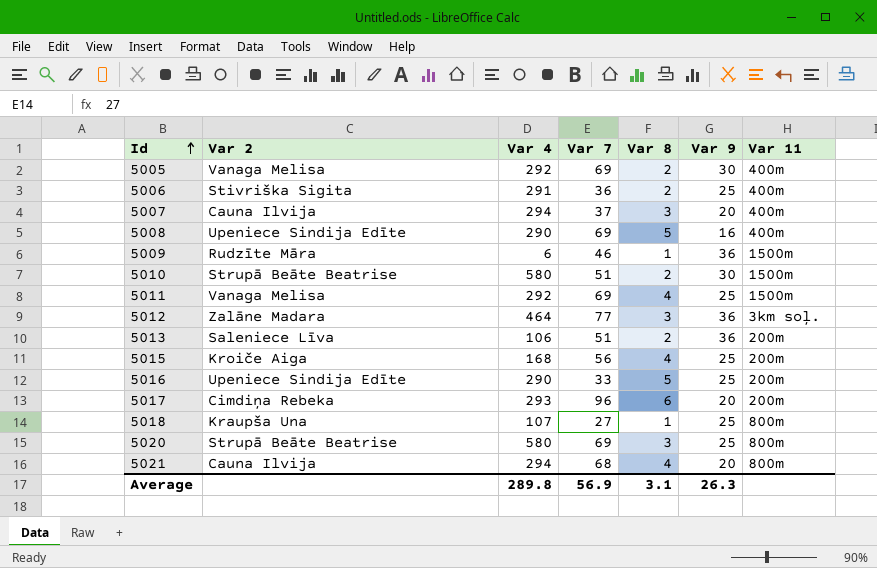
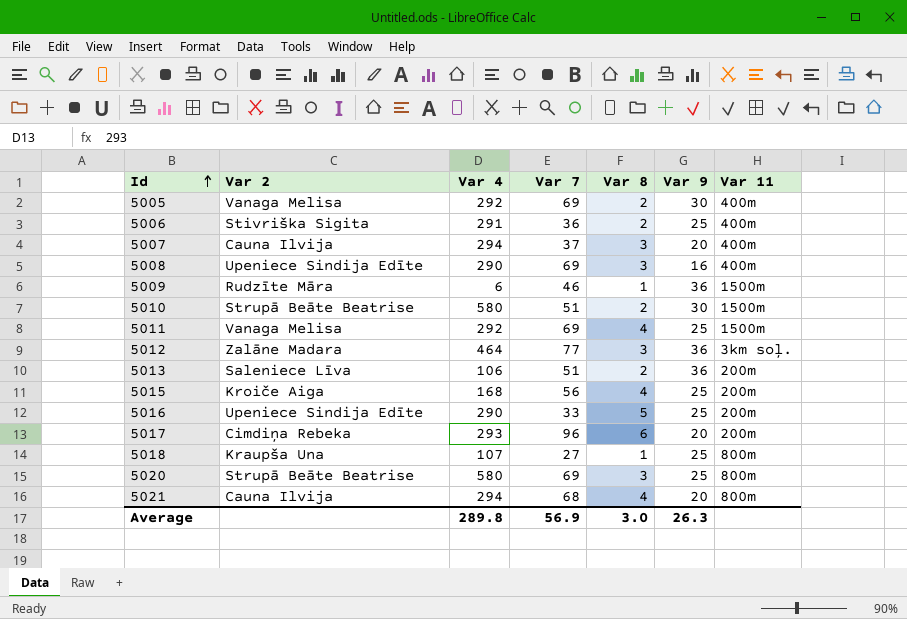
5008 | Var 8: 5 -> 3
Average | Var 8: 3.1 -> 3.0

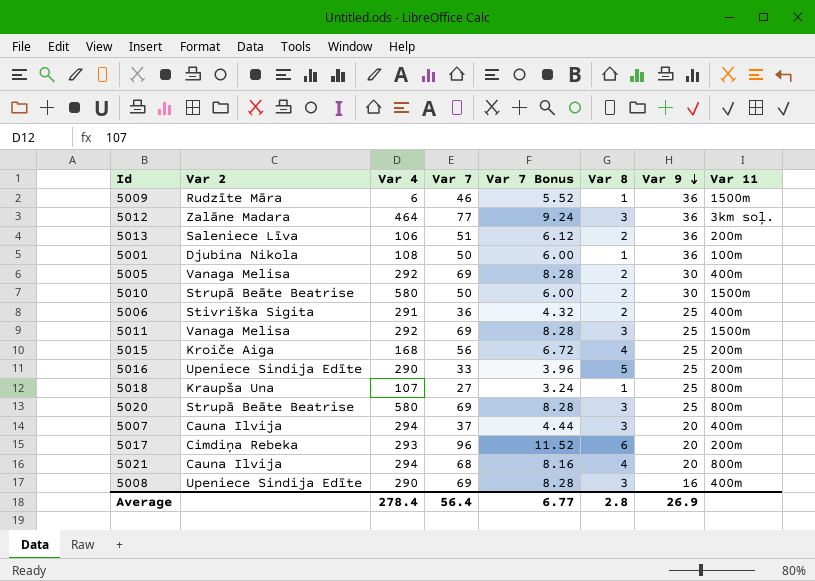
row order: Id ascending -> Var 9 descending
column Var 7 Bonus | formula: none -> [Var 7] * 0.12
row 5001: none -> Djubina Nikola | 108 | 50 | 6.00 | 1 | 36 | 100m
5010 | Var 7: 51 -> 50
5011 | Var 8: 4 -> 3
Average | Var 4: 289.8 -> 278.4
Average | Var 7: 56.9 -> 56.4
Average | Var 8: 3.0 -> 2.8
Average | Var 9: 26.3 -> 26.9

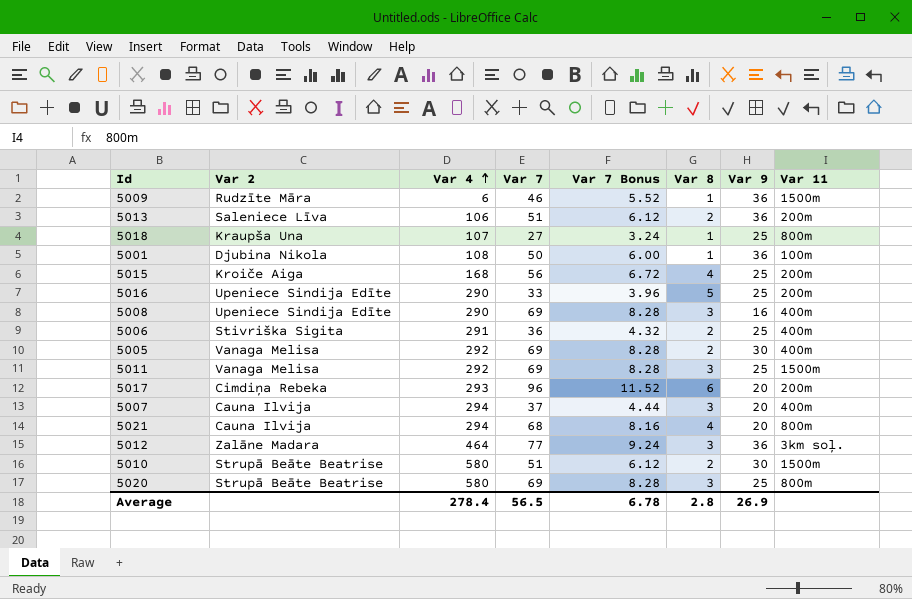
row order: Var 9 descending -> Var 4 ascending
5010 | Var 7: 50 -> 51
5010 | Var 7 Bonus: 6.00 -> 6.12
Average | Var 7: 56.4 -> 56.5
Average | Var 7 Bonus: 6.77 -> 6.78

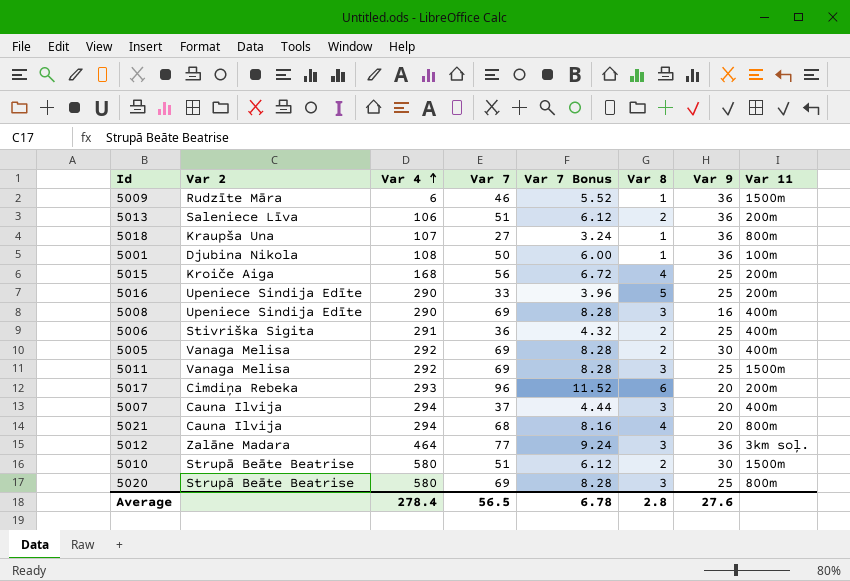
5018 | Var 9: 25 -> 36
Average | Var 9: 26.9 -> 27.6

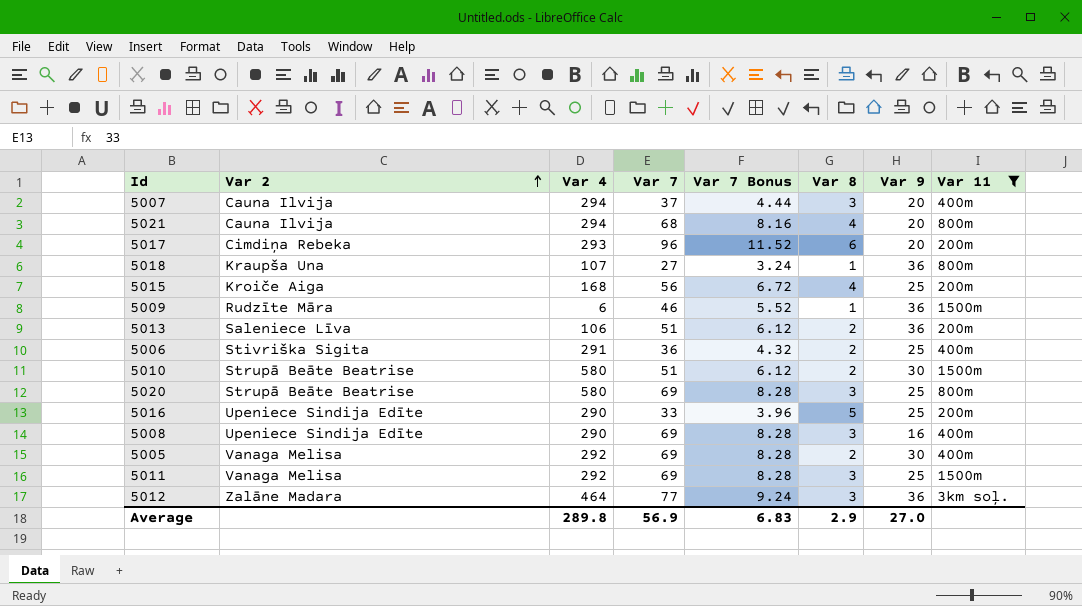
filter: none -> Var 11 != 100m
row order: Var 4 ascending -> Var 2 ascending
Average | Var 4: 278.4 -> 289.8
Average | Var 7: 56.5 -> 56.9
Average | Var 7 Bonus: 6.78 -> 6.83
Average | Var 8: 2.8 -> 2.9
Average | Var 9: 27.6 -> 27.0

